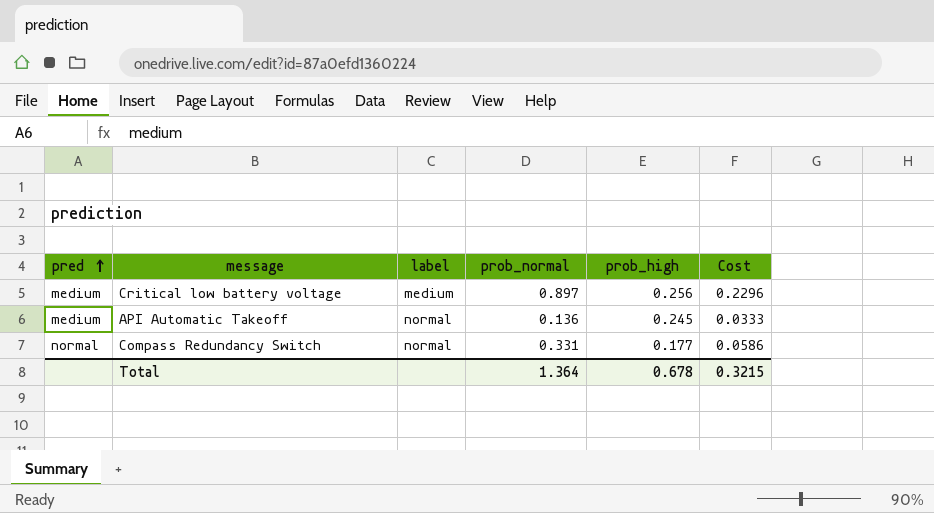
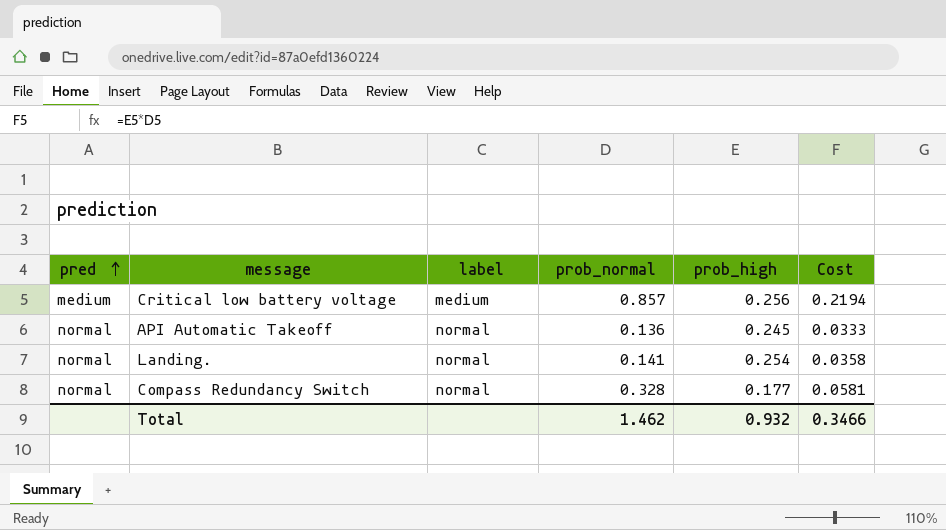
Critical low battery voltage | prob_normal: 0.897 -> 0.857
Critical low battery voltage | Cost: 0.2296 -> 0.2194
API Automatic Takeoff | pred: medium -> normal
row Landing.: none -> normal | normal | 0.141 | 0.254 | 0.0358
Compass Redundancy Switch | prob_normal: 0.331 -> 0.328
Compass Redundancy Switch | Cost: 0.0586 -> 0.0581
Total | prob_normal: 1.364 -> 1.462
Total | prob_high: 0.678 -> 0.932
Total | Cost: 0.3215 -> 0.3466

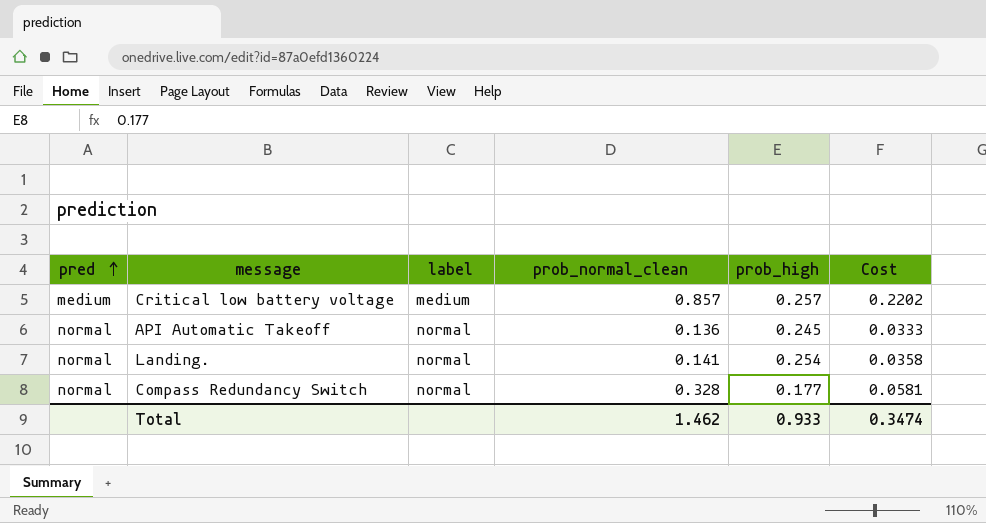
column name: prob_normal -> prob_normal_clean
Critical low battery voltage | prob_high: 0.256 -> 0.257
Critical low battery voltage | Cost: 0.2194 -> 0.2202
Total | prob_high: 0.932 -> 0.933
Total | Cost: 0.3466 -> 0.3474

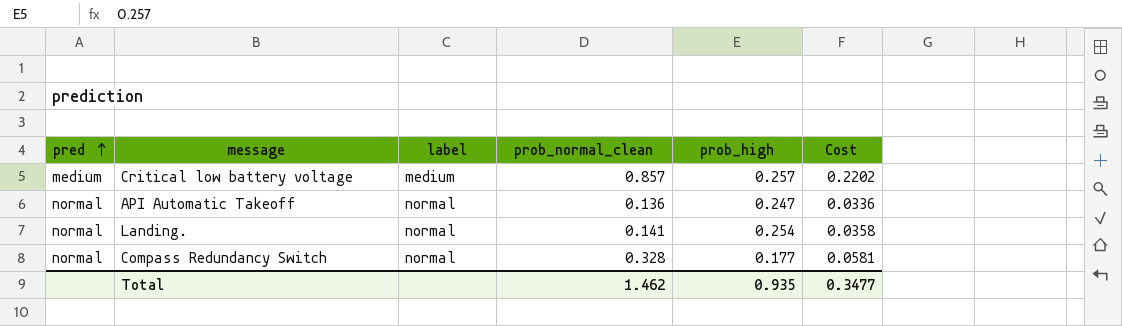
API Automatic Takeoff | prob_high: 0.245 -> 0.247
API Automatic Takeoff | Cost: 0.0333 -> 0.0336
Total | prob_high: 0.933 -> 0.935
Total | Cost: 0.3474 -> 0.3477

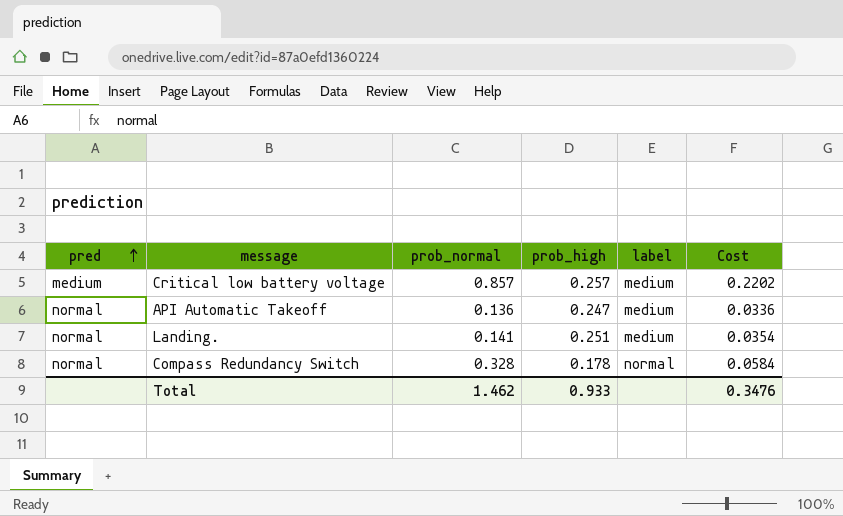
column name: prob_normal_clean -> prob_normal
column label | position: 3 -> 5
API Automatic Takeoff | label: normal -> medium
Landing. | prob_high: 0.254 -> 0.251
Landing. | label: normal -> medium
Landing. | Cost: 0.0358 -> 0.0354
Compass Redundancy Switch | prob_high: 0.177 -> 0.178
Compass Redundancy Switch | Cost: 0.0581 -> 0.0584
Total | prob_high: 0.935 -> 0.933
Total | Cost: 0.3477 -> 0.3476

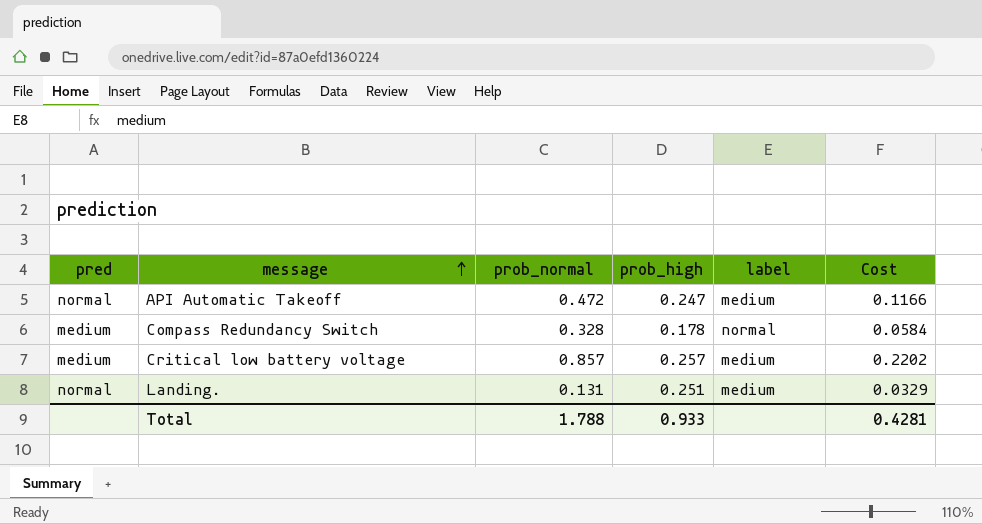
row order: pred ascending -> message ascending
API Automatic Takeoff | prob_normal: 0.136 -> 0.472
API Automatic Takeoff | Cost: 0.0336 -> 0.1166
Compass Redundancy Switch | pred: normal -> medium
Landing. | prob_normal: 0.141 -> 0.131
Landing. | Cost: 0.0354 -> 0.0329
Total | prob_normal: 1.462 -> 1.788
Total | Cost: 0.3476 -> 0.4281

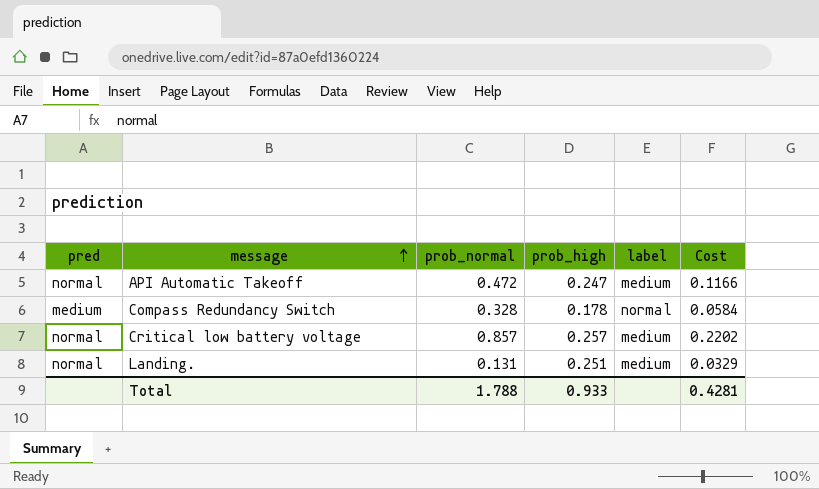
Critical low battery voltage | pred: medium -> normal

